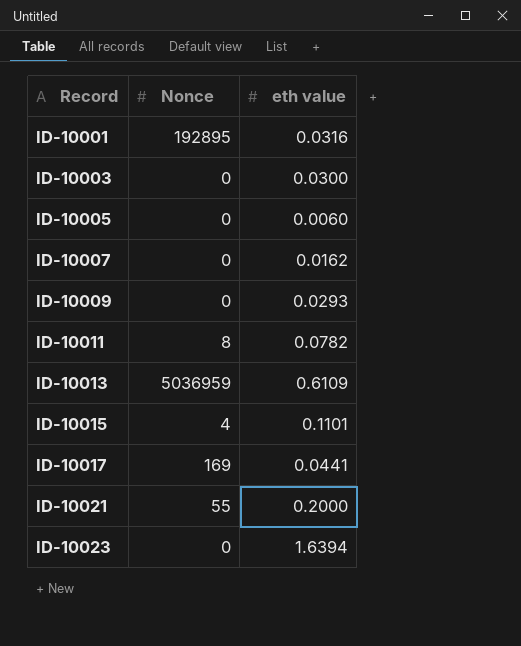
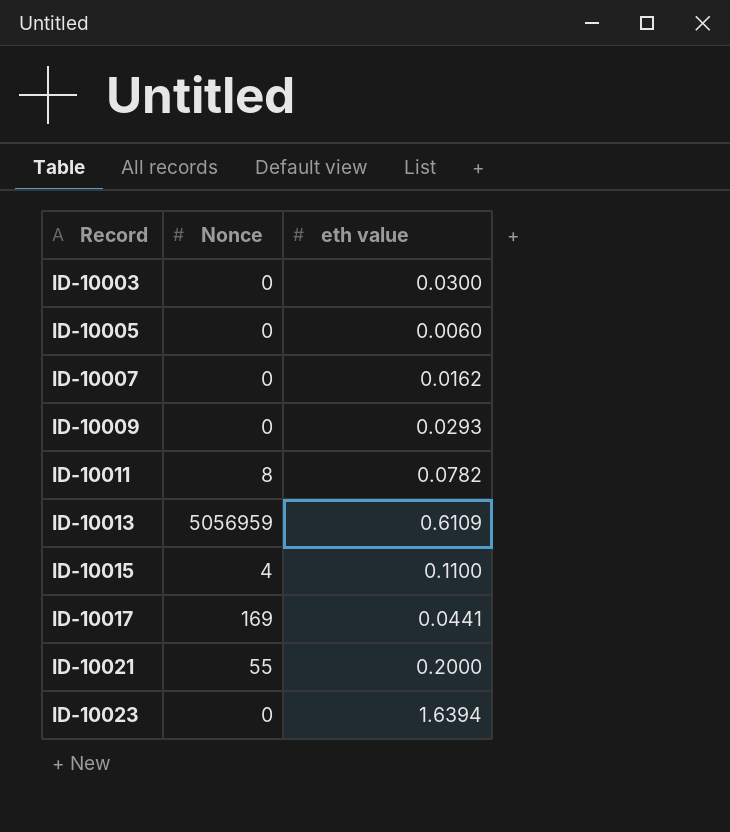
row ID-10001: 192895 | 0.0316 -> none
ID-10013 | Nonce: 5036959 -> 5056959
ID-10015 | eth value: 0.1101 -> 0.1100

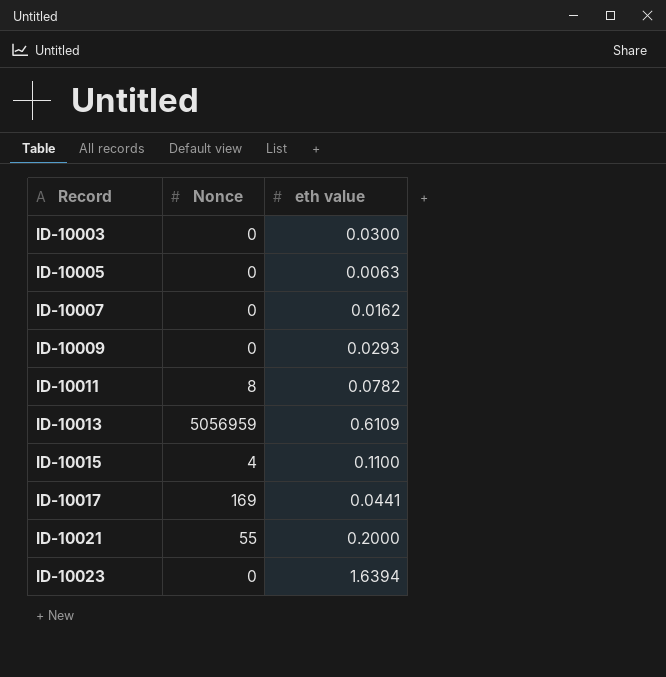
ID-10005 | eth value: 0.0060 -> 0.0063

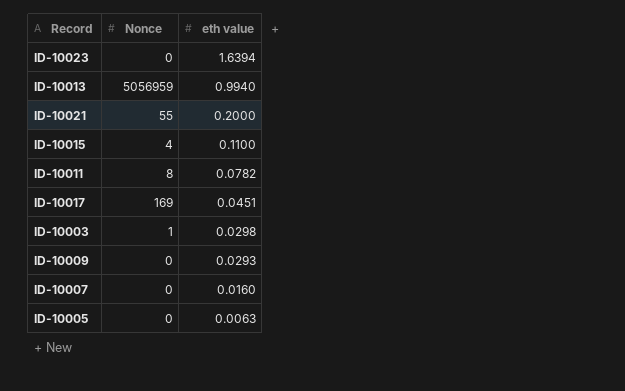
row order: Record ascending -> eth value descending
ID-10013 | eth value: 0.6109 -> 0.9940
ID-10017 | eth value: 0.0441 -> 0.0451
ID-10003 | Nonce: 0 -> 1
ID-10003 | eth value: 0.0300 -> 0.0298
ID-10007 | eth value: 0.0162 -> 0.0160

